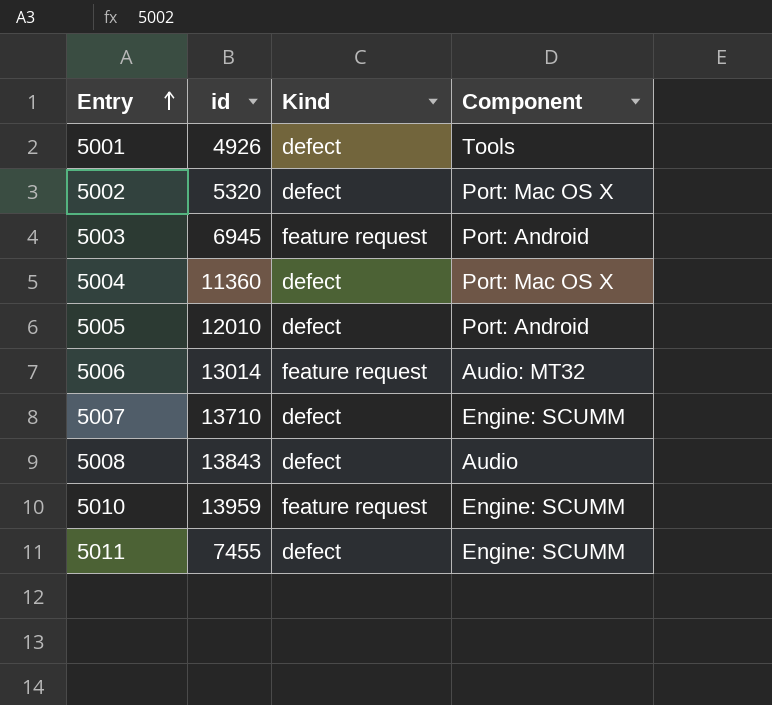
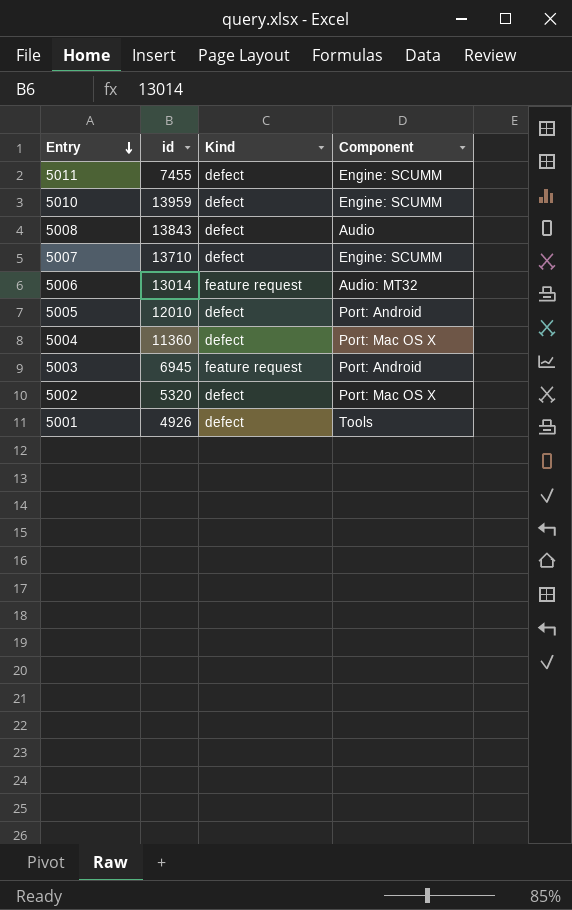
row order: Entry ascending -> Entry descending
5010 | Kind: feature request -> defect

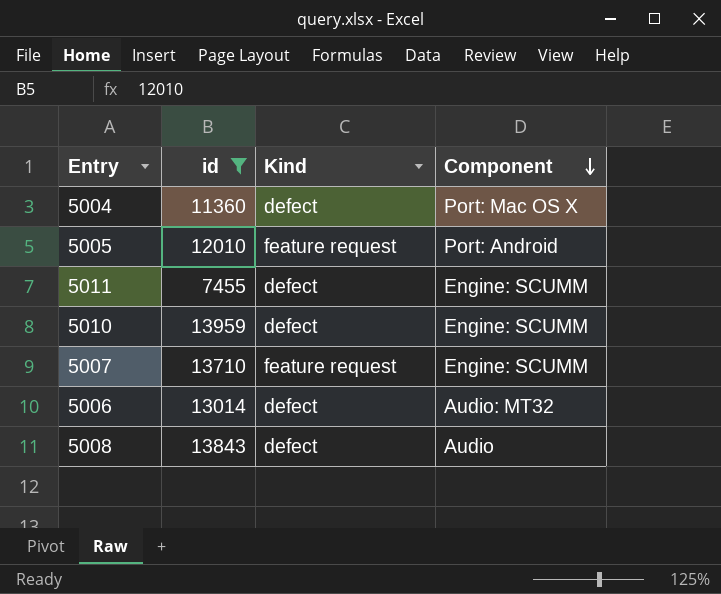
filter: none -> id >= 7455
row order: Entry descending -> Component descending
5005 | Kind: defect -> feature request
5007 | Kind: defect -> feature request
5006 | Kind: feature request -> defect

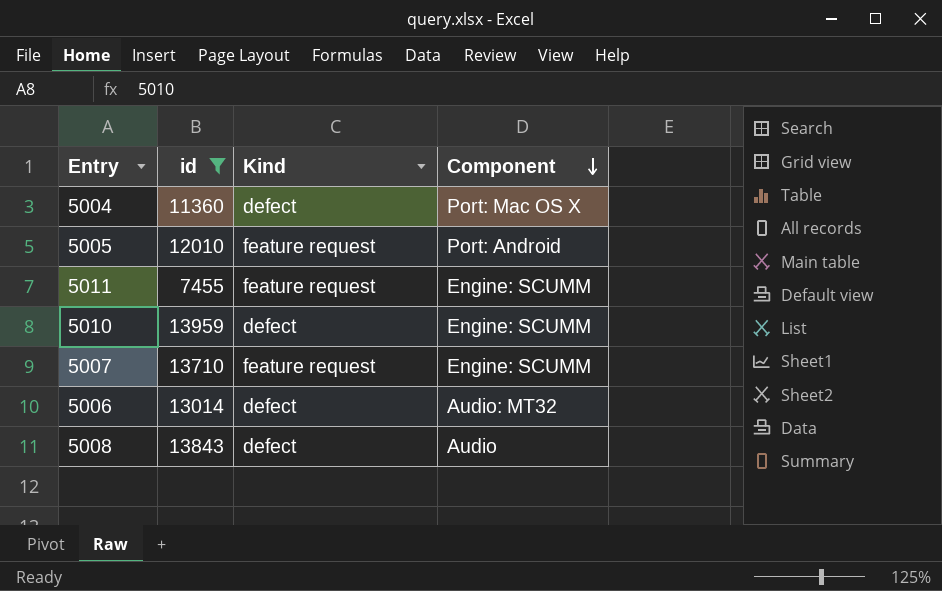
5011 | Kind: defect -> feature request

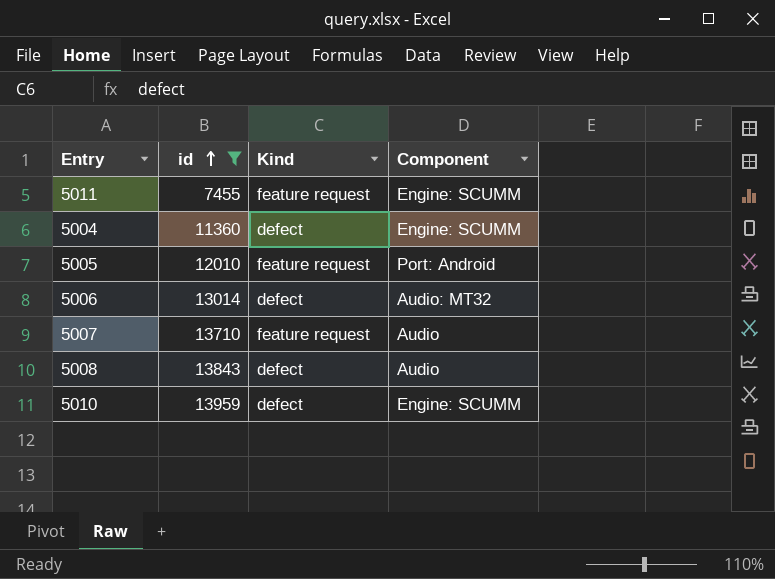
row order: Component descending -> id ascending
5004 | Component: Port: Mac OS X -> Engine: SCUMM
5007 | Component: Engine: SCUMM -> Audio

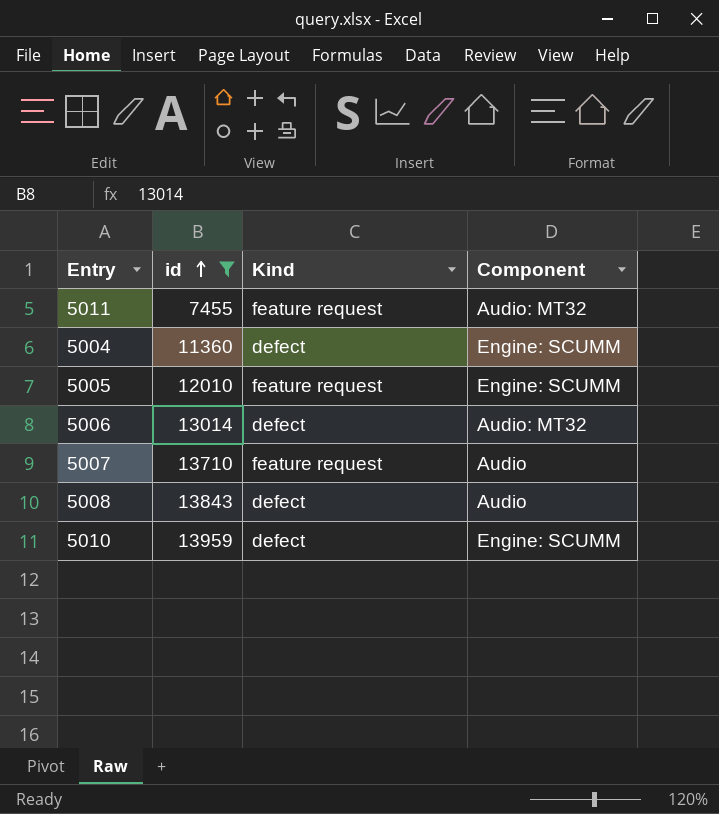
5011 | Component: Engine: SCUMM -> Audio: MT32
5005 | Component: Port: Android -> Engine: SCUMM

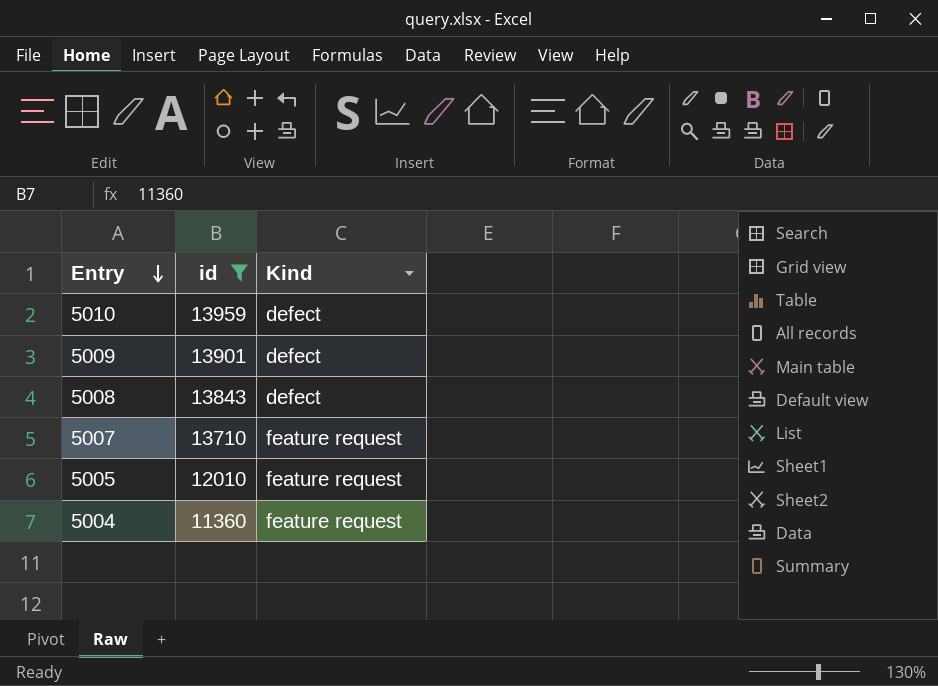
row order: id ascending -> Entry descending
column Component | position: 4 -> none
row 5011: 7455 | feature request | Audio: MT32 -> none
row 5006: 13014 | defect | Audio: MT32 -> none
row 5009: none -> 13901 | defect
5004 | Kind: defect -> feature request

